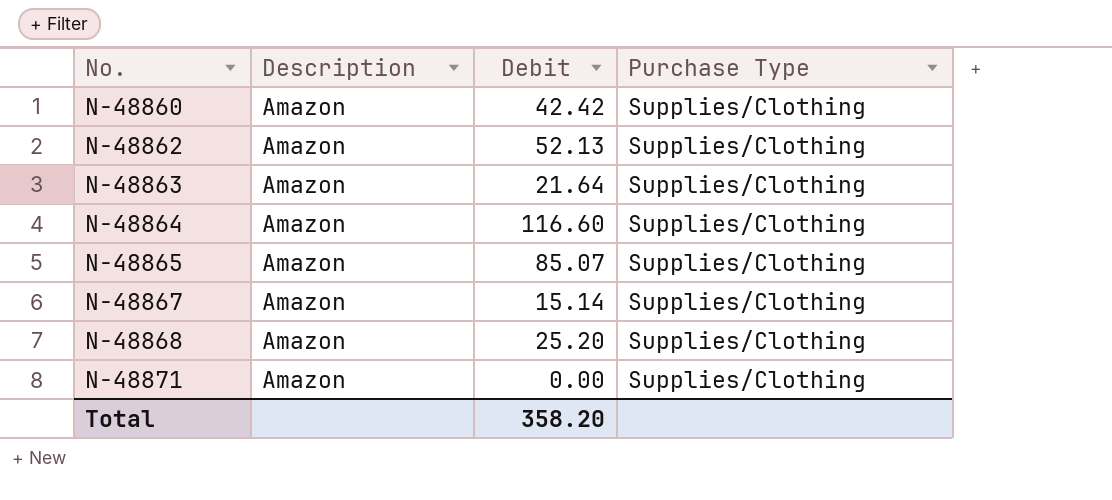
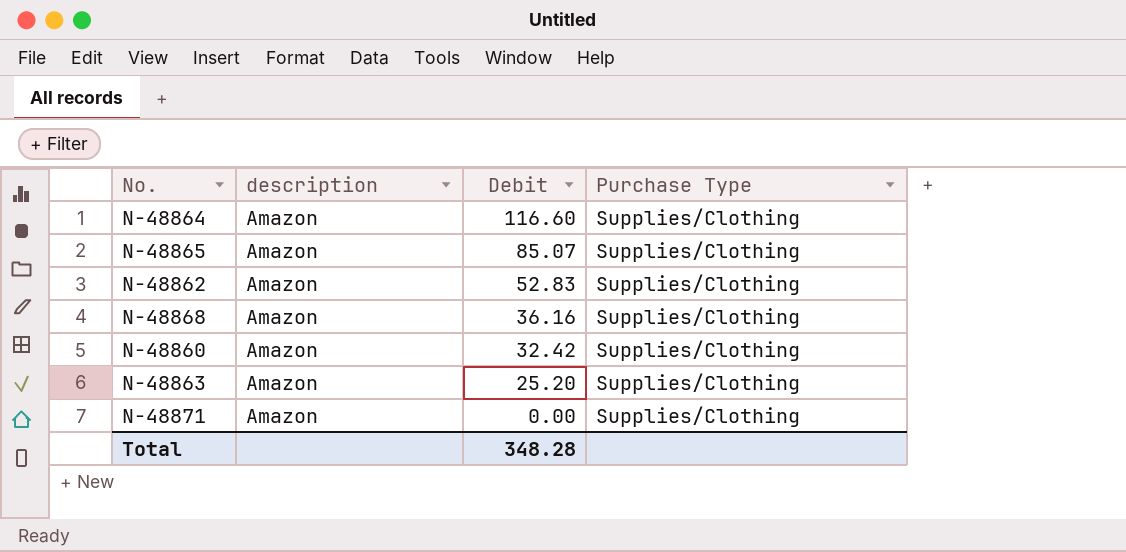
row order: No. ascending -> Debit descending
column name: Description -> description
row N-48867: Amazon | 15.14 | Supplies/Clothing -> none
N-48862 | Debit: 52.13 -> 52.83
N-48868 | Debit: 25.20 -> 36.16
N-48860 | Debit: 42.42 -> 32.42
N-48863 | Debit: 21.64 -> 25.20
Total | Debit: 358.20 -> 348.28

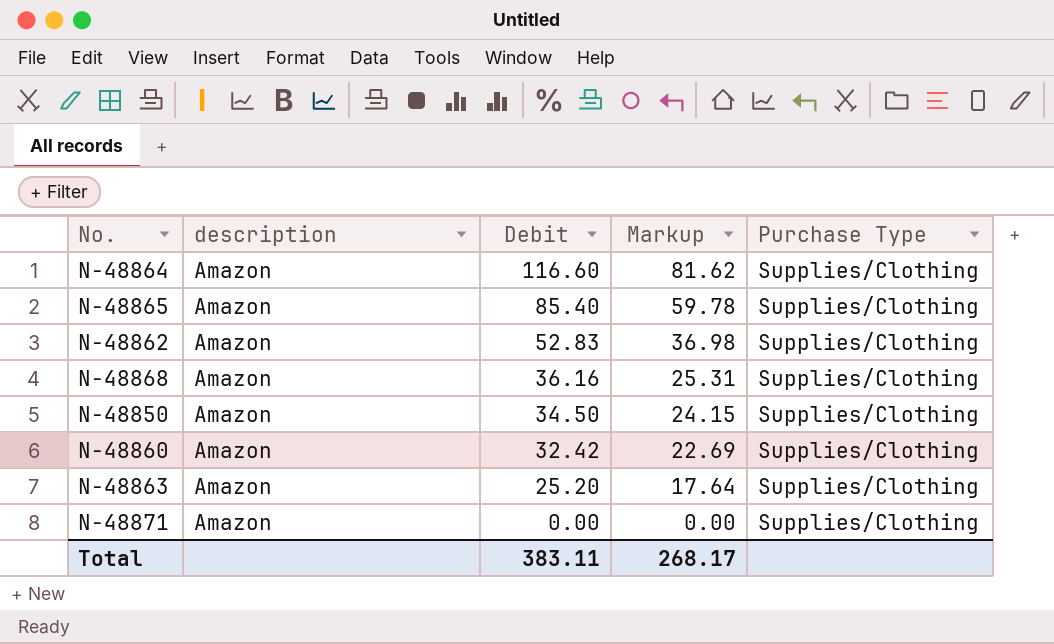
column Markup | formula: none -> [Debit] * 0.7
N-48865 | Debit: 85.07 -> 85.40
row N-48850: none -> Amazon | 34.50 | 24.15 | Supplies/Clothing
Total | Debit: 348.28 -> 383.11

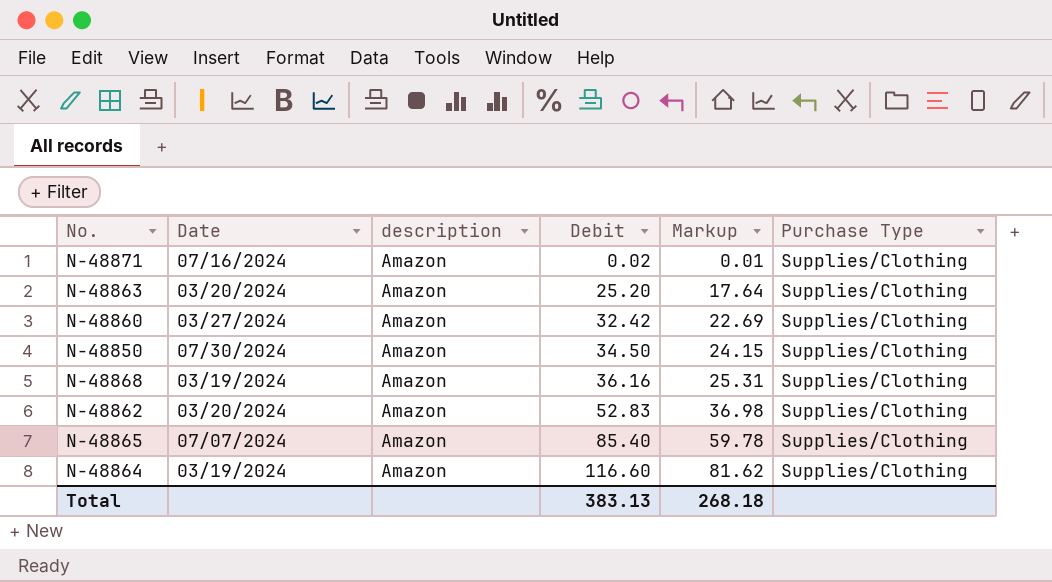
row order: Debit descending -> Debit ascending
column Date | position: none -> 2
N-48871 | Debit: 0.00 -> 0.02
N-48871 | Markup: 0.00 -> 0.01
Total | Debit: 383.11 -> 383.13
Total | Markup: 268.17 -> 268.18

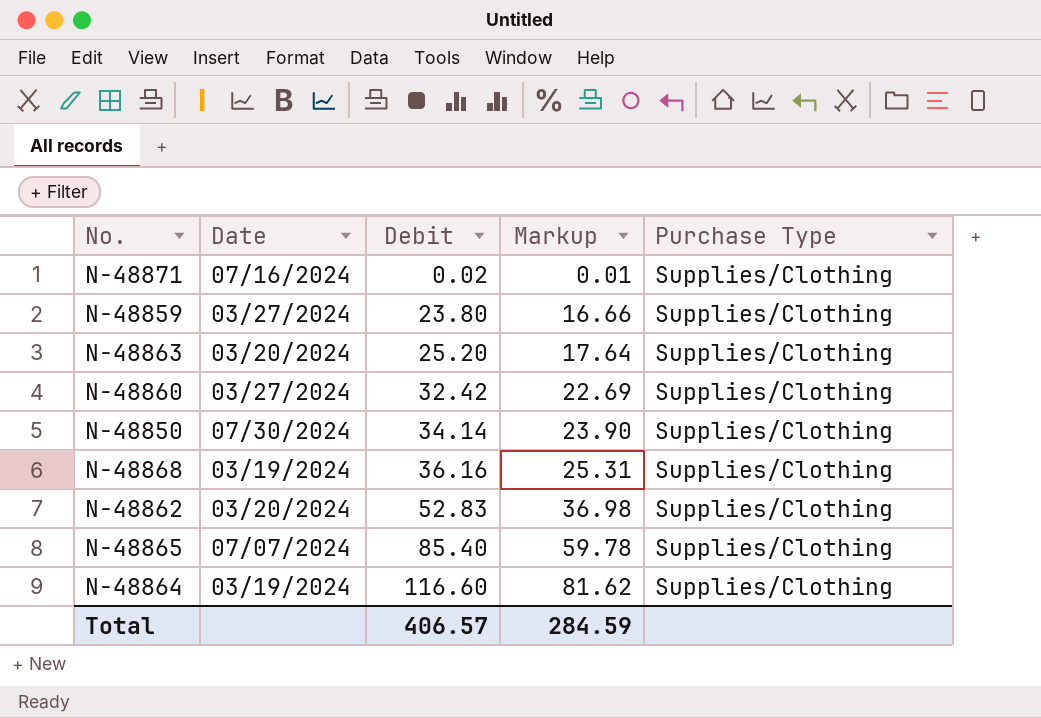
column description | position: 3 -> none
row N-48859: none -> 03/27/2024 | 23.80 | 16.66 | Supplies/Clothing
N-48850 | Debit: 34.50 -> 34.14
N-48850 | Markup: 24.15 -> 23.90
Total | Debit: 383.13 -> 406.57
Total | Markup: 268.18 -> 284.59

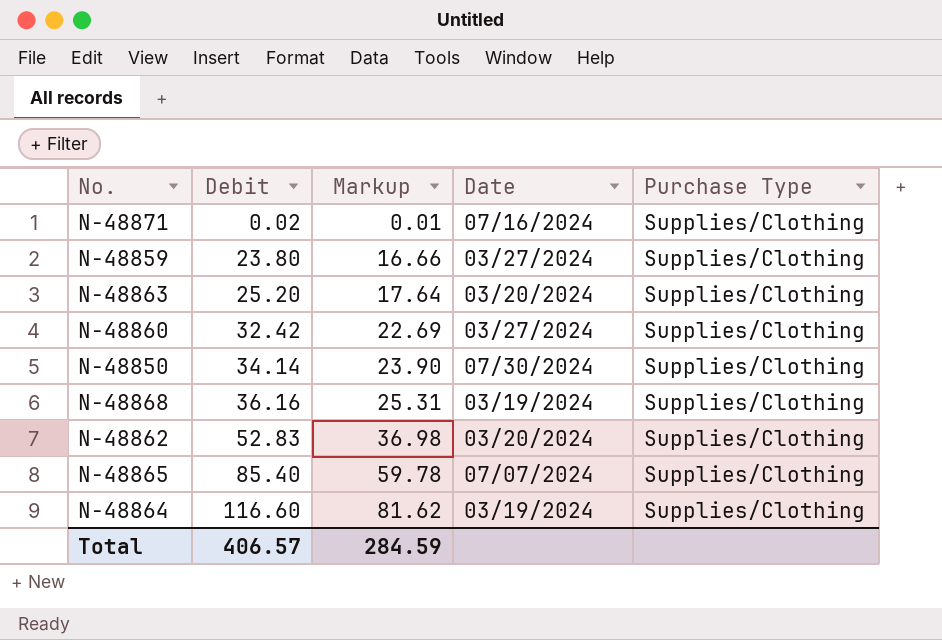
column Date | position: 2 -> 4

